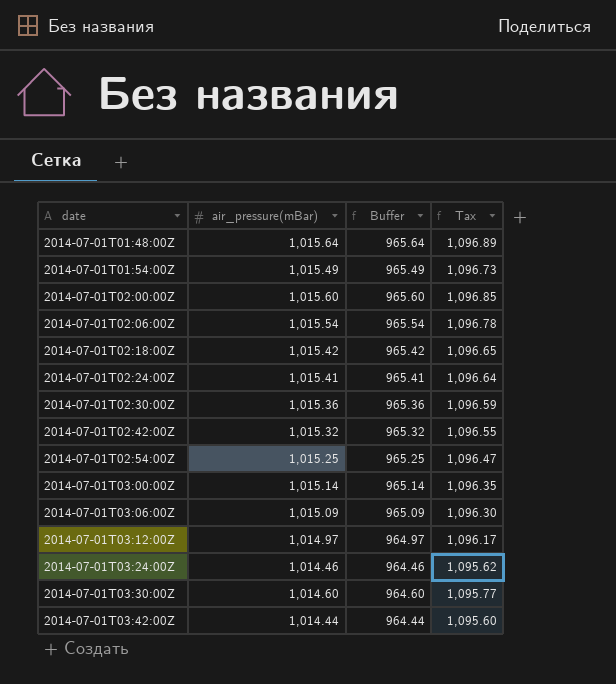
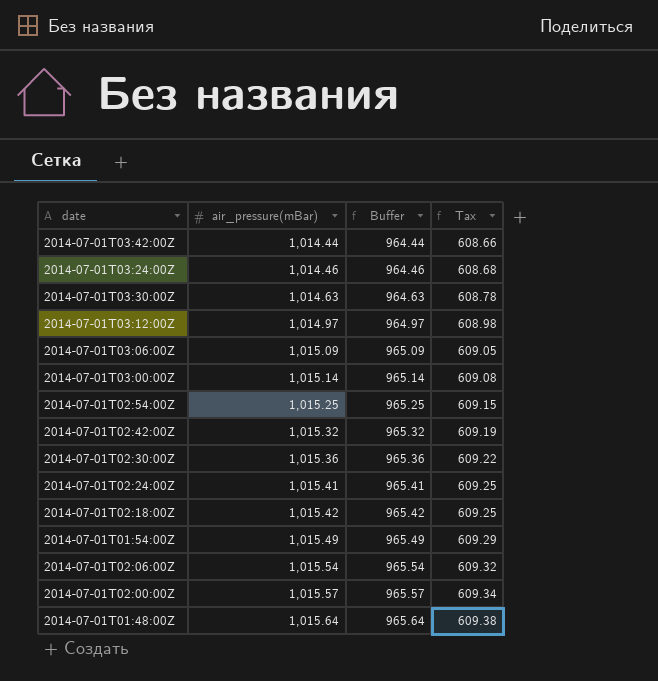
row order: date ascending -> air_pressure(mBar) ascending
column Tax | formula: [air_pressure(mBar)] * 1.08 -> [air_pressure(mBar)] * 0.6
2014-07-01T03:30:00Z | air_pressure(mBar): 1,014.60 -> 1,014.63
2014-07-01T03:30:00Z | Buffer: 964.60 -> 964.63
2014-07-01T02:00:00Z | air_pressure(mBar): 1,015.60 -> 1,015.57
2014-07-01T02:00:00Z | Buffer: 965.60 -> 965.57

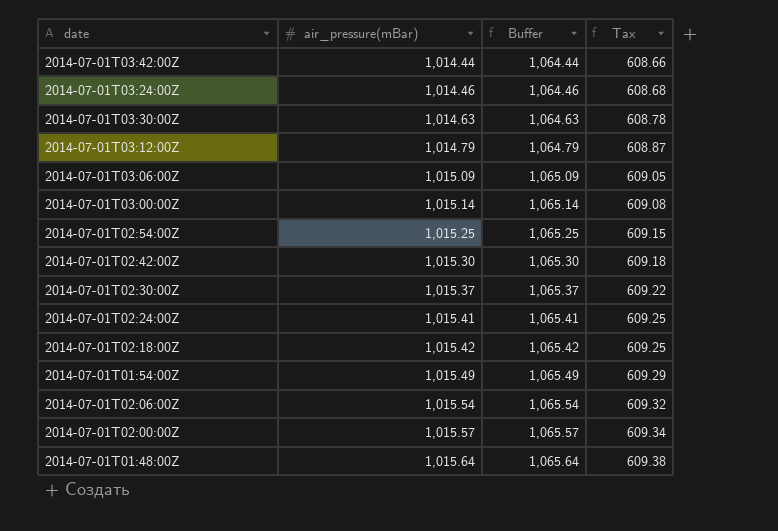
column Buffer | formula: [air_pressure(mBar)] - 50 -> [air_pressure(mBar)] + 50
2014-07-01T03:12:00Z | air_pressure(mBar): 1,014.97 -> 1,014.79
2014-07-01T03:12:00Z | Tax: 608.98 -> 608.87
2014-07-01T02:42:00Z | air_pressure(mBar): 1,015.32 -> 1,015.30
2014-07-01T02:42:00Z | Tax: 609.19 -> 609.18
2014-07-01T02:30:00Z | air_pressure(mBar): 1,015.36 -> 1,015.37

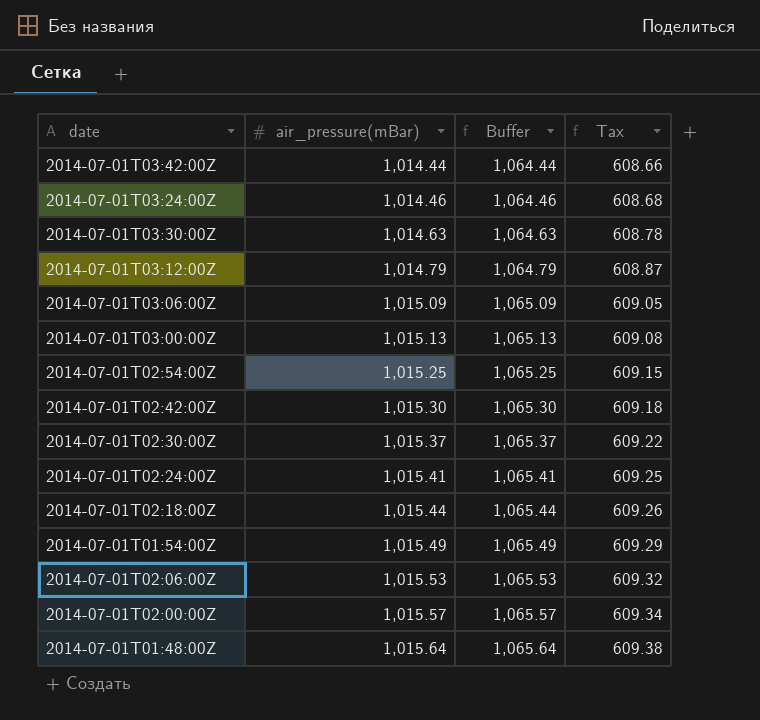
2014-07-01T03:00:00Z | air_pressure(mBar): 1,015.14 -> 1,015.13
2014-07-01T03:00:00Z | Buffer: 1,065.14 -> 1,065.13
2014-07-01T02:18:00Z | air_pressure(mBar): 1,015.42 -> 1,015.44
2014-07-01T02:18:00Z | Buffer: 1,065.42 -> 1,065.44
2014-07-01T02:18:00Z | Tax: 609.25 -> 609.26
2014-07-01T02:06:00Z | air_pressure(mBar): 1,015.54 -> 1,015.53
2014-07-01T02:06:00Z | Buffer: 1,065.54 -> 1,065.53

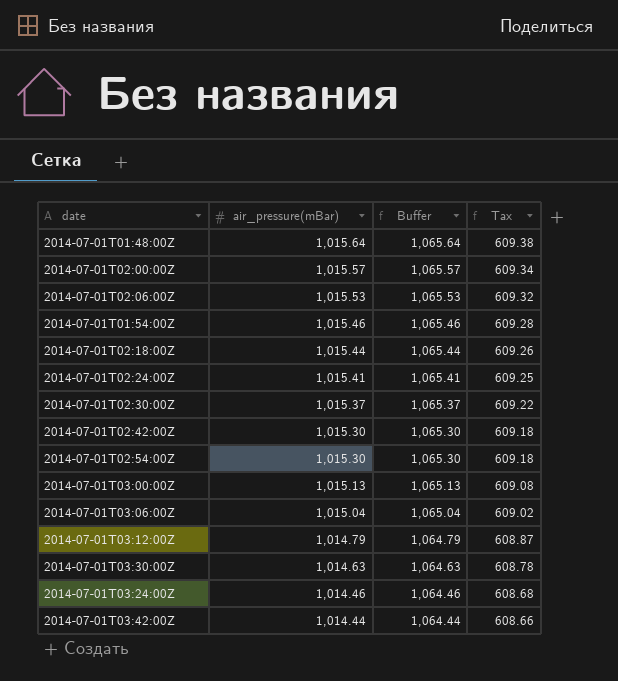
row order: air_pressure(mBar) ascending -> air_pressure(mBar) descending
2014-07-01T01:54:00Z | air_pressure(mBar): 1,015.49 -> 1,015.46
2014-07-01T01:54:00Z | Buffer: 1,065.49 -> 1,065.46
2014-07-01T01:54:00Z | Tax: 609.29 -> 609.28
2014-07-01T02:54:00Z | air_pressure(mBar): 1,015.25 -> 1,015.30
2014-07-01T02:54:00Z | Buffer: 1,065.25 -> 1,065.30
2014-07-01T02:54:00Z | Tax: 609.15 -> 609.18
2014-07-01T03:06:00Z | air_pressure(mBar): 1,015.09 -> 1,015.04
2014-07-01T03:06:00Z | Buffer: 1,065.09 -> 1,065.04
2014-07-01T03:06:00Z | Tax: 609.05 -> 609.02

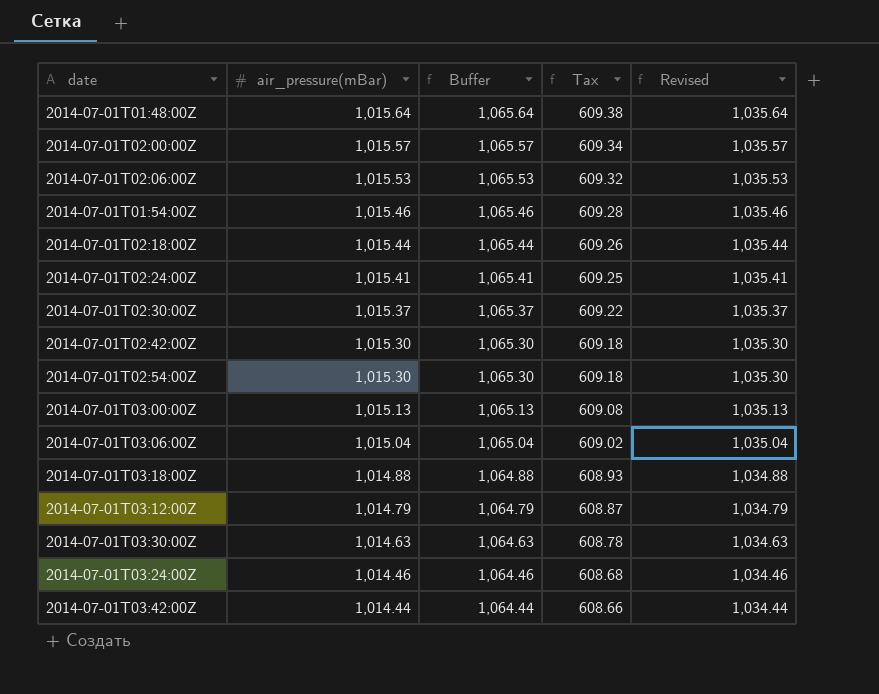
column Revised | formula: none -> [air_pressure(mBar)] + 20
row 2014-07-01T03:18:00Z: none -> 1,014.88 | 1,064.88 | 608.93 | 1,034.88

